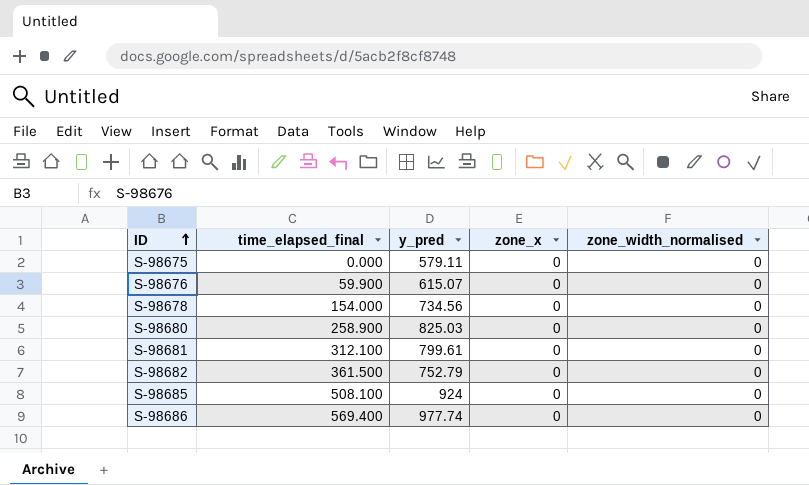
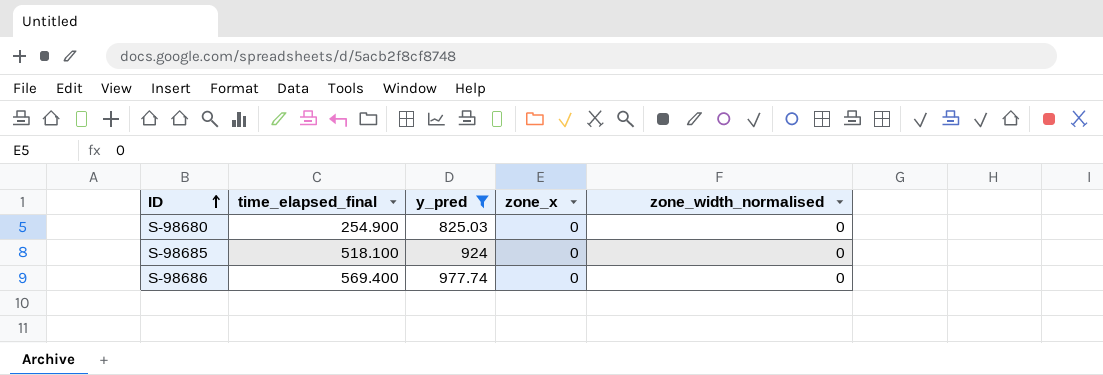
filter: none -> y_pred >= 825.03
S-98680 | time_elapsed_final: 258.900 -> 254.900
S-98685 | time_elapsed_final: 508.100 -> 518.100

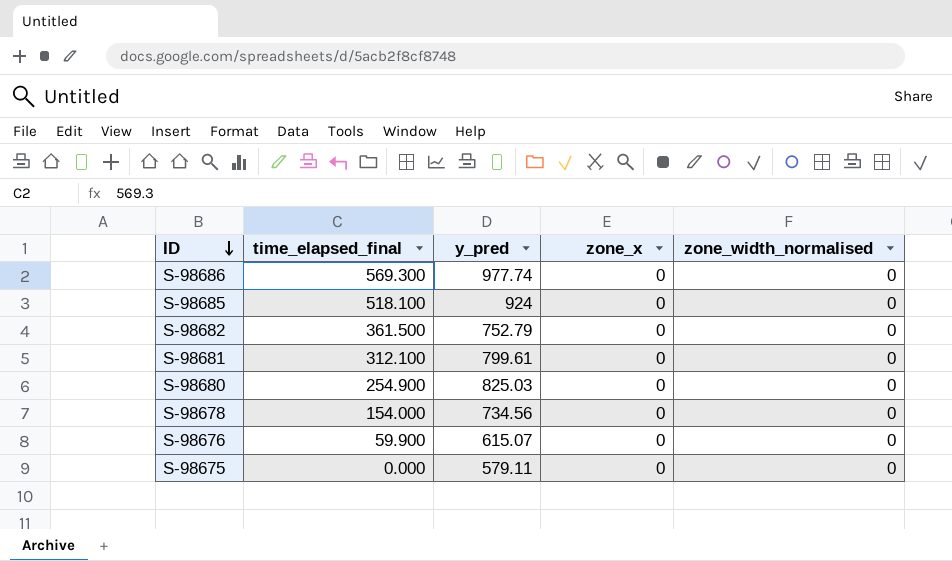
filter: y_pred >= 825.03 -> none
row order: ID ascending -> ID descending
S-98686 | time_elapsed_final: 569.400 -> 569.300

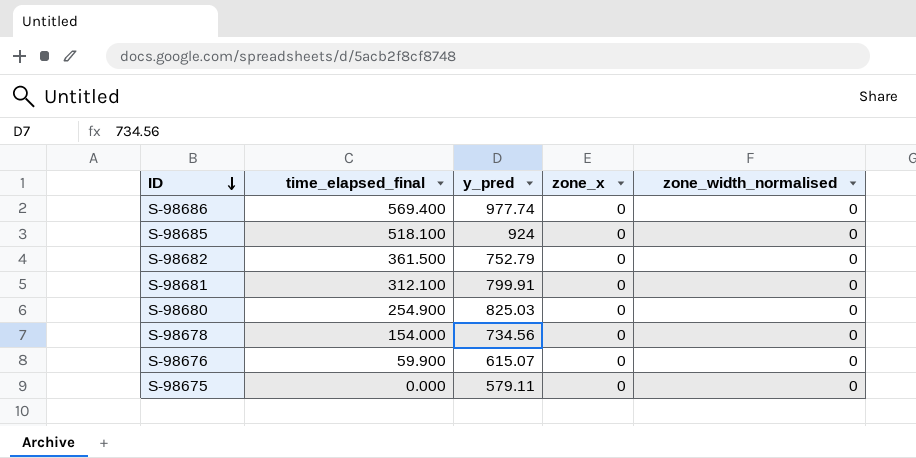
S-98686 | time_elapsed_final: 569.300 -> 569.400
S-98681 | y_pred: 799.61 -> 799.91

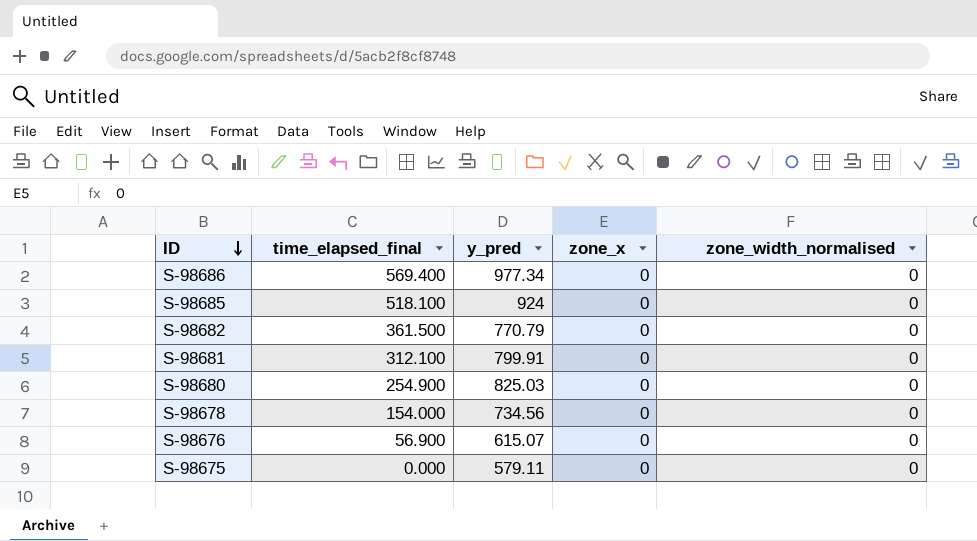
S-98686 | y_pred: 977.74 -> 977.34
S-98682 | y_pred: 752.79 -> 770.79
S-98676 | time_elapsed_final: 59.900 -> 56.900

